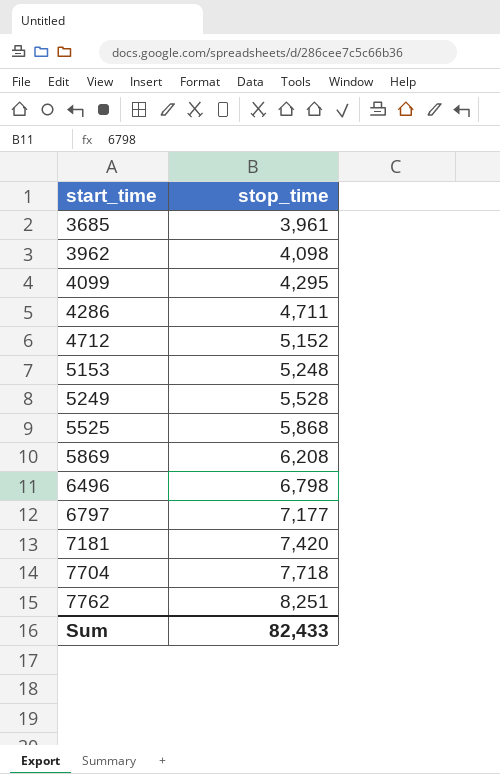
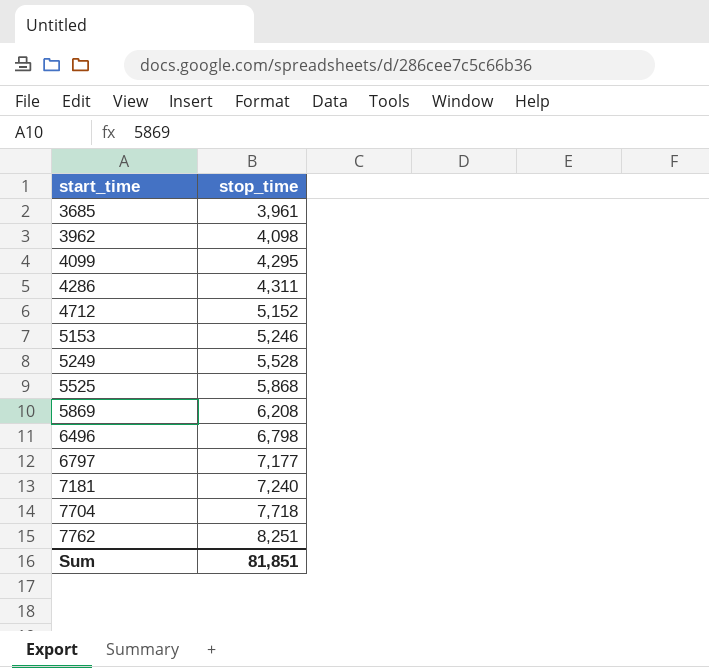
4286 | stop_time: 4,711 -> 4,311
5153 | stop_time: 5,248 -> 5,246
7181 | stop_time: 7,420 -> 7,240
Sum | stop_time: 82,433 -> 81,851

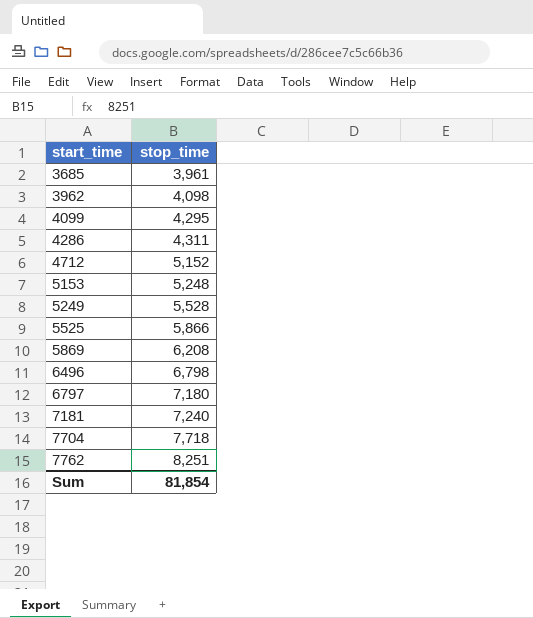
5153 | stop_time: 5,246 -> 5,248
5525 | stop_time: 5,868 -> 5,866
6797 | stop_time: 7,177 -> 7,180
Sum | stop_time: 81,851 -> 81,854

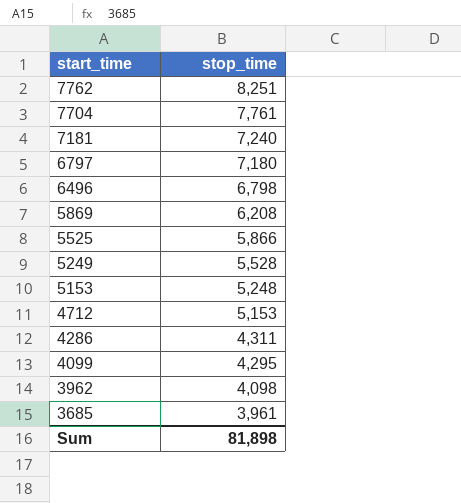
row order: start_time ascending -> start_time descending
7704 | stop_time: 7,718 -> 7,761
4712 | stop_time: 5,152 -> 5,153
Sum | stop_time: 81,854 -> 81,898

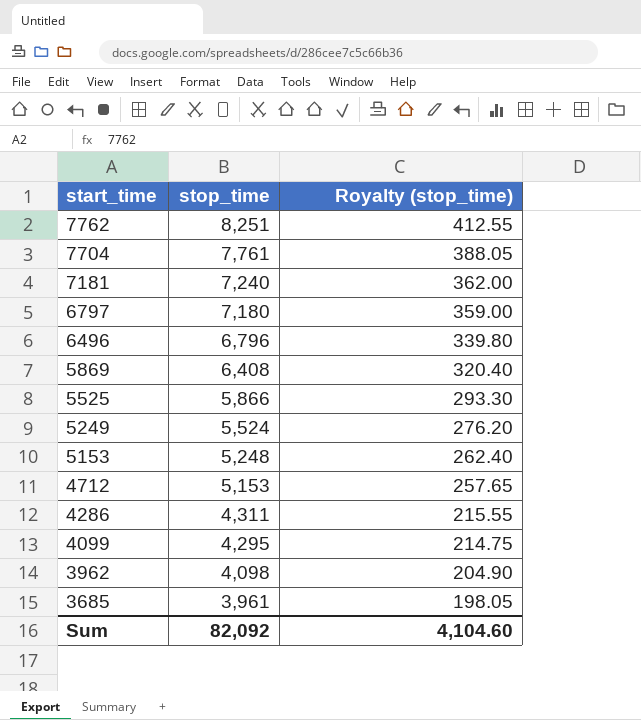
column Royalty (stop_time) | formula: none -> [stop_time] * 0.05
6496 | stop_time: 6,798 -> 6,796
5869 | stop_time: 6,208 -> 6,408
5249 | stop_time: 5,528 -> 5,524
Sum | stop_time: 81,898 -> 82,092

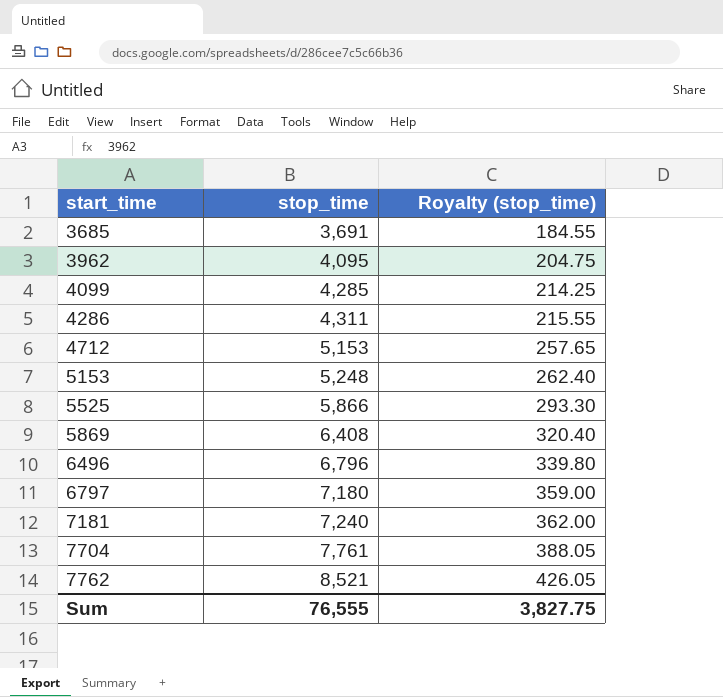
row order: start_time descending -> start_time ascending
row 5249: 5,524 | 276.20 -> none
3685 | stop_time: 3,961 -> 3,691
3685 | Royalty (stop_time): 198.05 -> 184.55
3962 | stop_time: 4,098 -> 4,095
3962 | Royalty (stop_time): 204.90 -> 204.75
4099 | stop_time: 4,295 -> 4,285
4099 | Royalty (stop_time): 214.75 -> 214.25
7762 | stop_time: 8,251 -> 8,521
7762 | Royalty (stop_time): 412.55 -> 426.05
Sum | stop_time: 82,092 -> 76,555
Sum | Royalty (stop_time): 4,104.60 -> 3,827.75

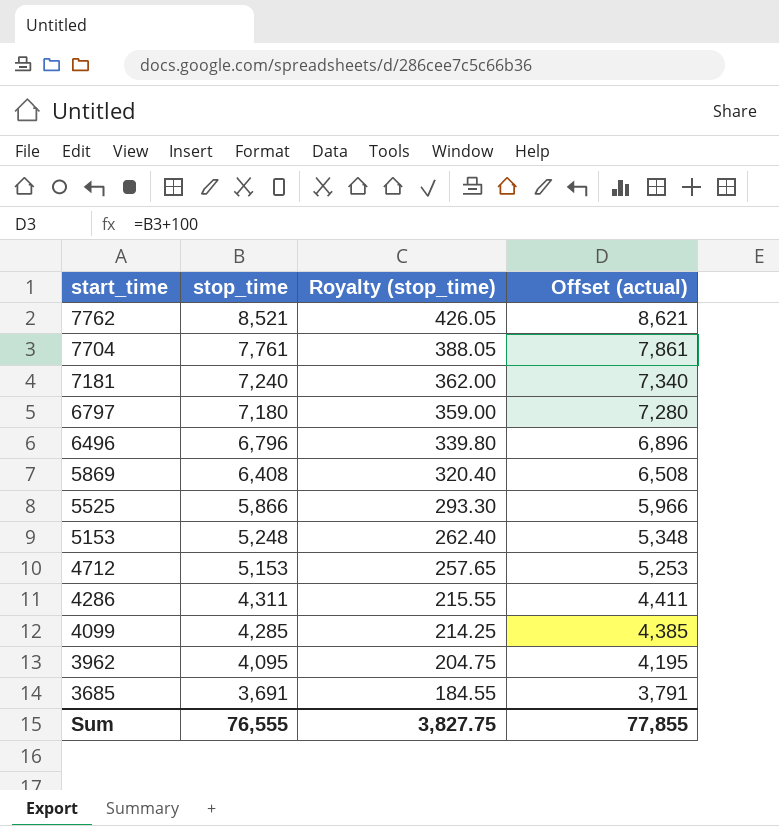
row order: start_time ascending -> start_time descending
column Offset (actual) | formula: none -> [stop_time] + 100

